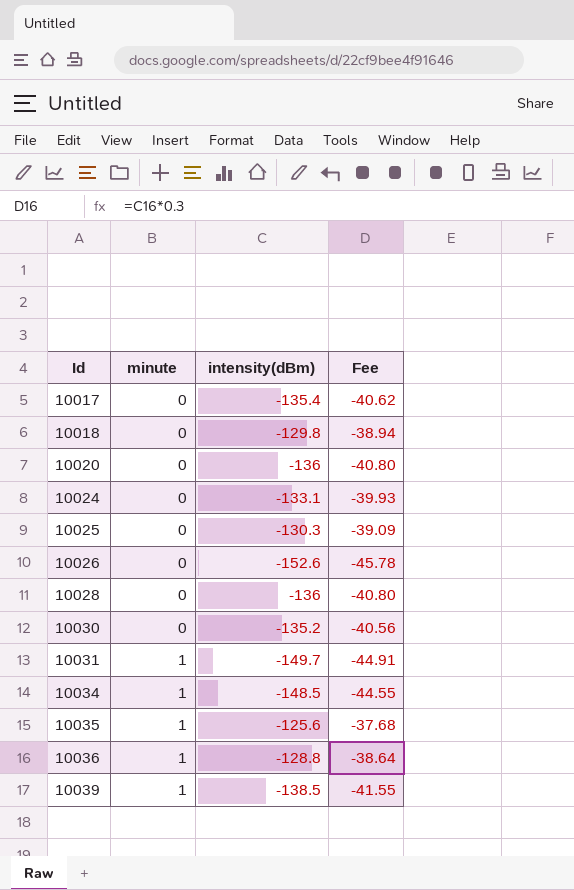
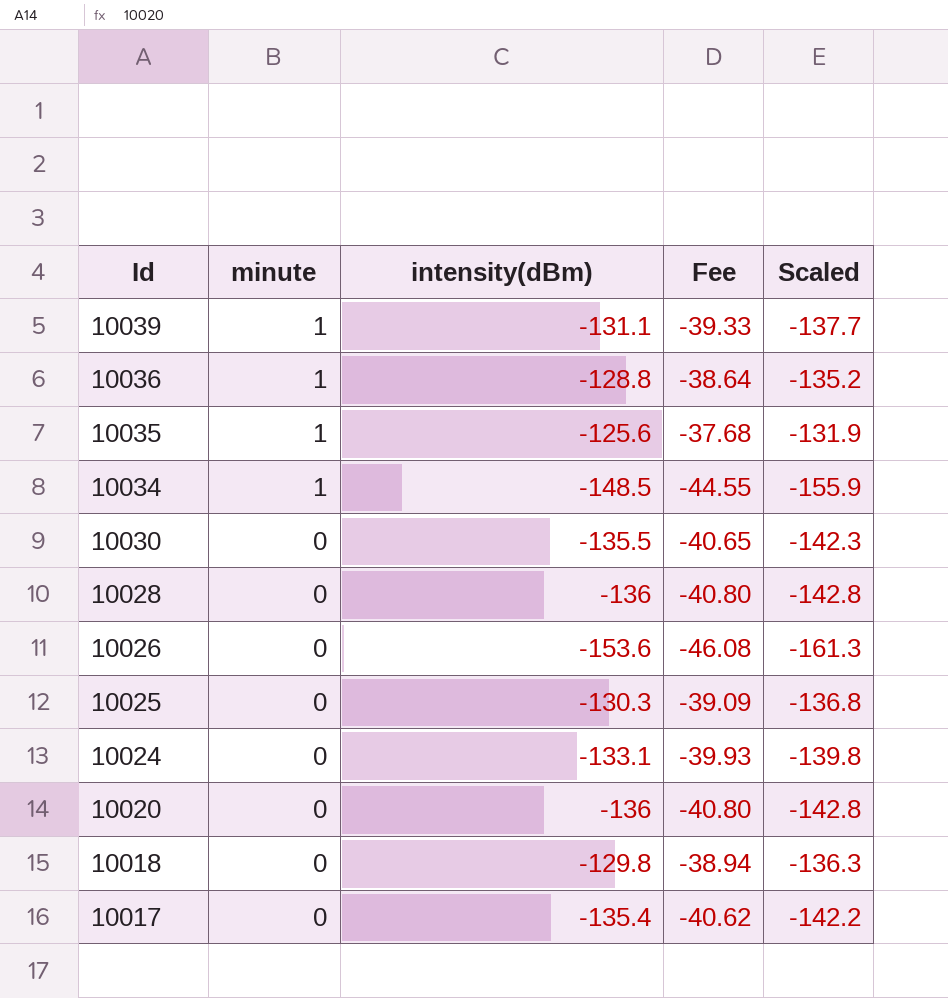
row order: Id ascending -> Id descending
column Scaled | formula: none -> [intensity(dBm)] * 1.05
row 10031: 1 | -149.7 | -44.91 -> none
10039 | intensity(dBm): -138.5 -> -131.1
10039 | Fee: -41.55 -> -39.33
10030 | intensity(dBm): -135.2 -> -135.5
10030 | Fee: -40.56 -> -40.65
10026 | intensity(dBm): -152.6 -> -153.6
10026 | Fee: -45.78 -> -46.08

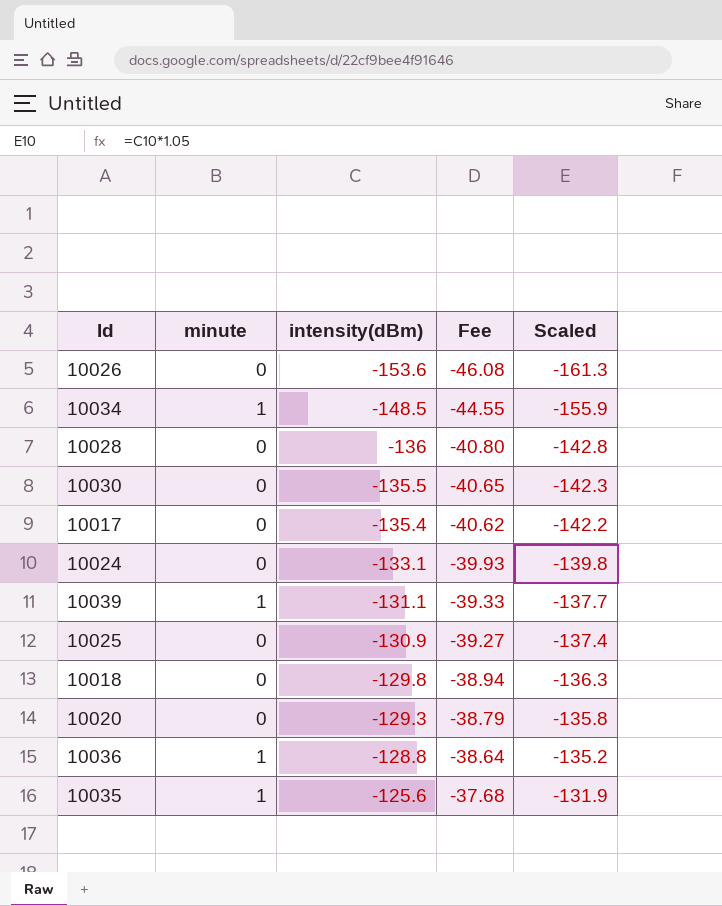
row order: Id descending -> intensity(dBm) ascending
10025 | intensity(dBm): -130.3 -> -130.9
10025 | Fee: -39.09 -> -39.27
10025 | Scaled: -136.8 -> -137.4
10020 | intensity(dBm): -136 -> -129.3
10020 | Fee: -40.80 -> -38.79
10020 | Scaled: -142.8 -> -135.8

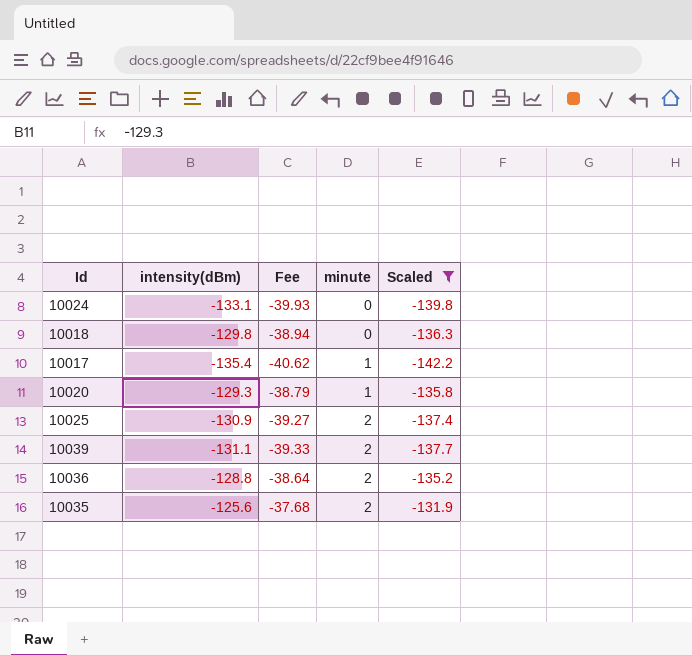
filter: none -> Scaled >= -142.2
row order: intensity(dBm) ascending -> minute ascending
column minute | position: 2 -> 4
10017 | minute: 0 -> 1
10020 | minute: 0 -> 1
10025 | minute: 0 -> 2
10039 | minute: 1 -> 2
10036 | minute: 1 -> 2
10035 | minute: 1 -> 2

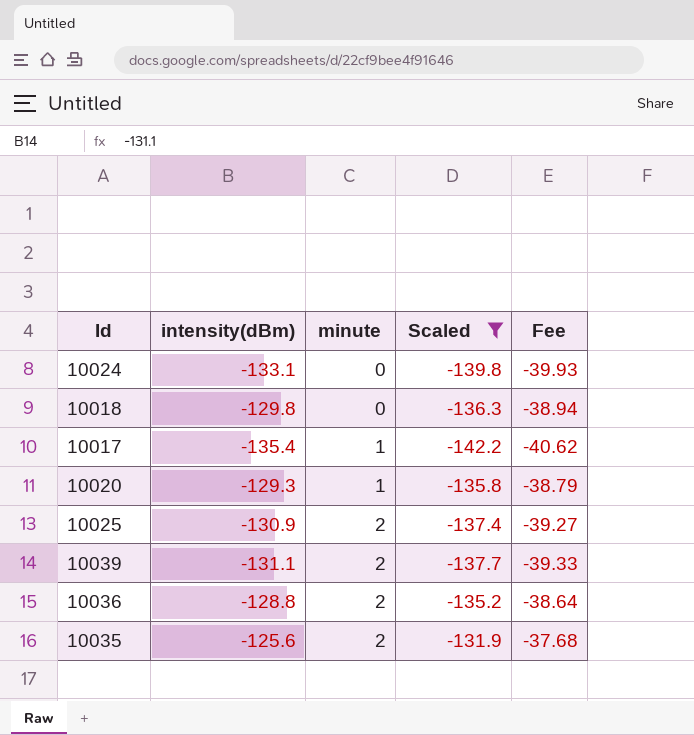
column Fee | position: 3 -> 5

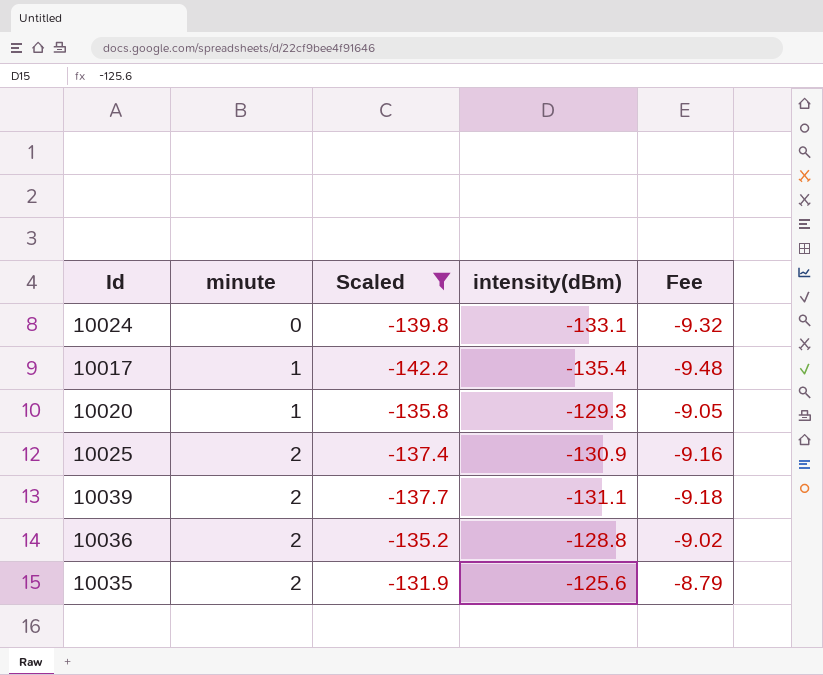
column intensity(dBm) | position: 2 -> 4
column Fee | formula: [intensity(dBm)] * 0.3 -> [intensity(dBm)] * 0.07
row 10018: -129.8 | 0 | -136.3 | -38.94 -> none

